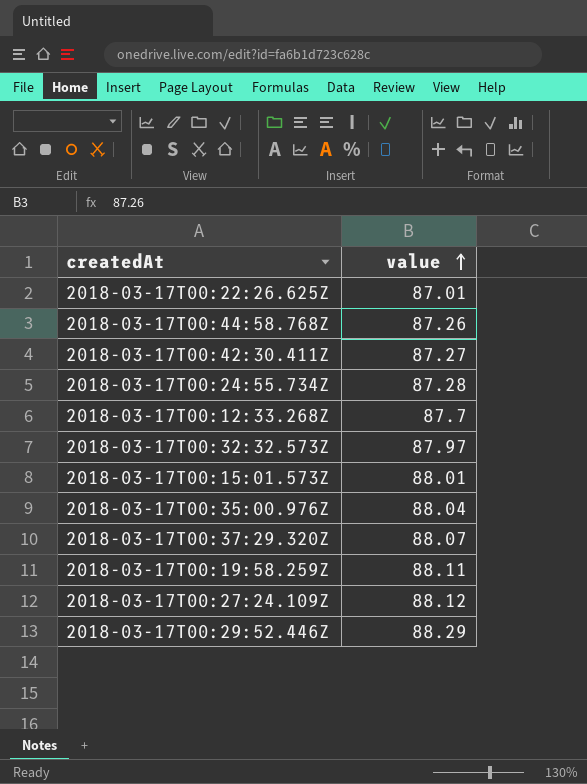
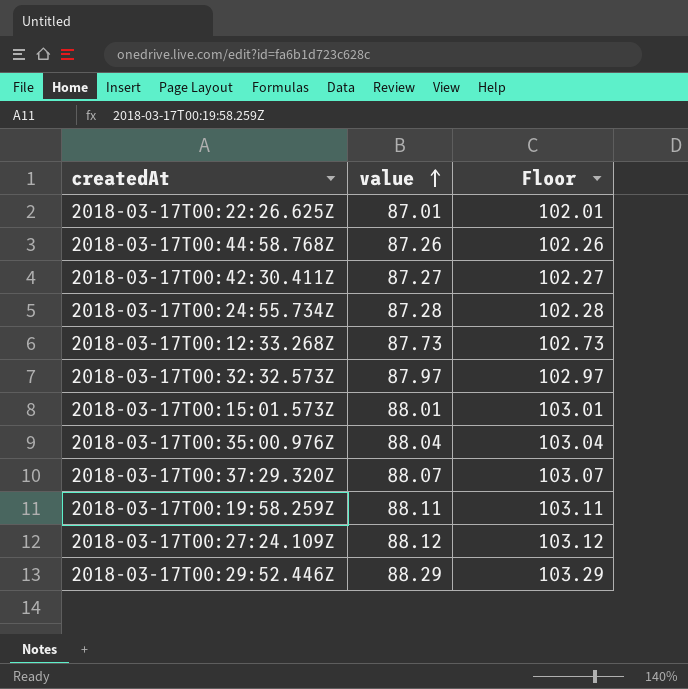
column Floor | formula: none -> [value] + 15
2018-03-17T00:12:33.268Z | value: 87.7 -> 87.73

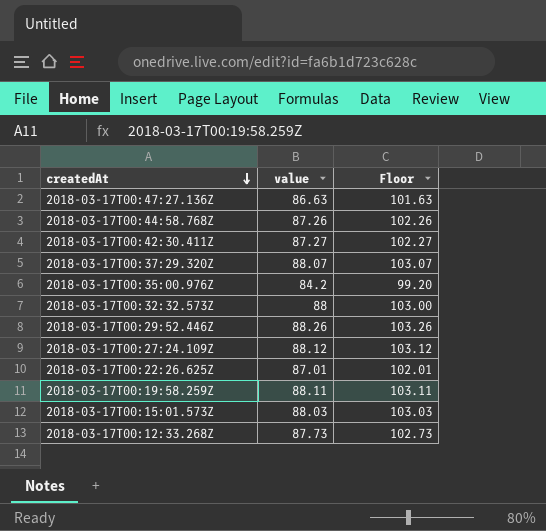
row order: value ascending -> createdAt descending
row 2018-03-17T00:24:55.734Z: 87.28 | 102.28 -> none
row 2018-03-17T00:47:27.136Z: none -> 86.63 | 101.63
2018-03-17T00:35:00.976Z | value: 88.04 -> 84.2
2018-03-17T00:35:00.976Z | Floor: 103.04 -> 99.20
2018-03-17T00:32:32.573Z | value: 87.97 -> 88
2018-03-17T00:32:32.573Z | Floor: 102.97 -> 103.00
2018-03-17T00:29:52.446Z | value: 88.29 -> 88.26
2018-03-17T00:29:52.446Z | Floor: 103.29 -> 103.26
2018-03-17T00:15:01.573Z | value: 88.01 -> 88.03
2018-03-17T00:15:01.573Z | Floor: 103.01 -> 103.03

